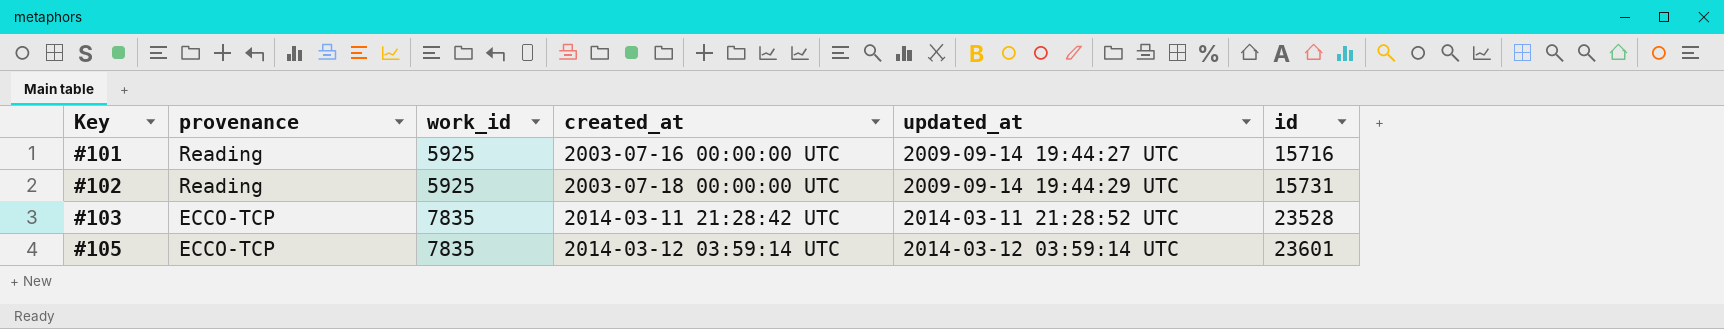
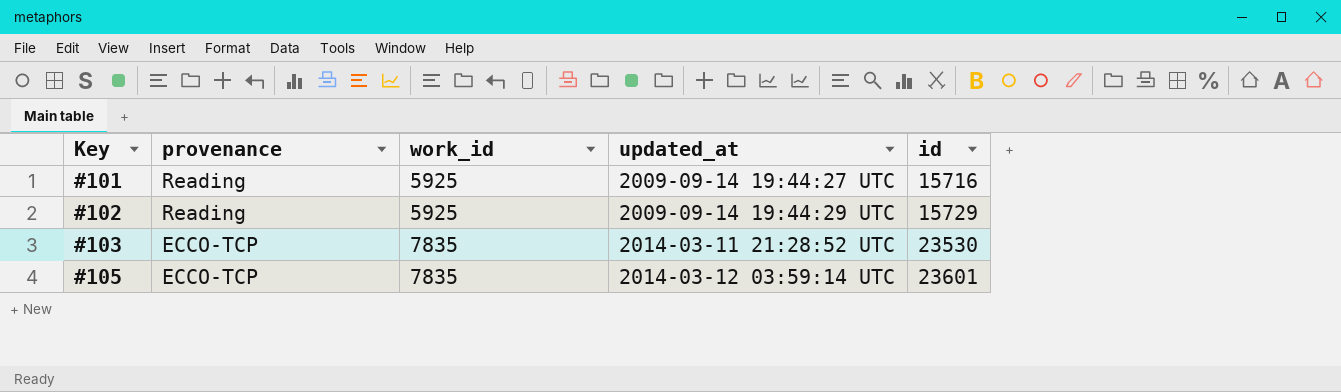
column created_at | position: 4 -> none
#102 | id: 15731 -> 15729
#103 | id: 23528 -> 23530

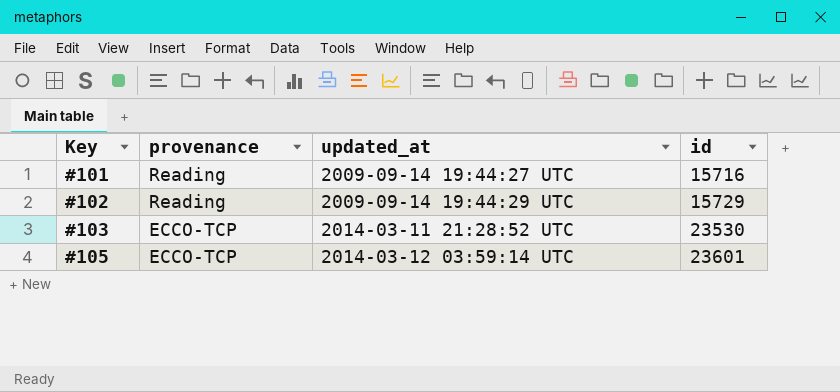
column work_id | position: 3 -> none

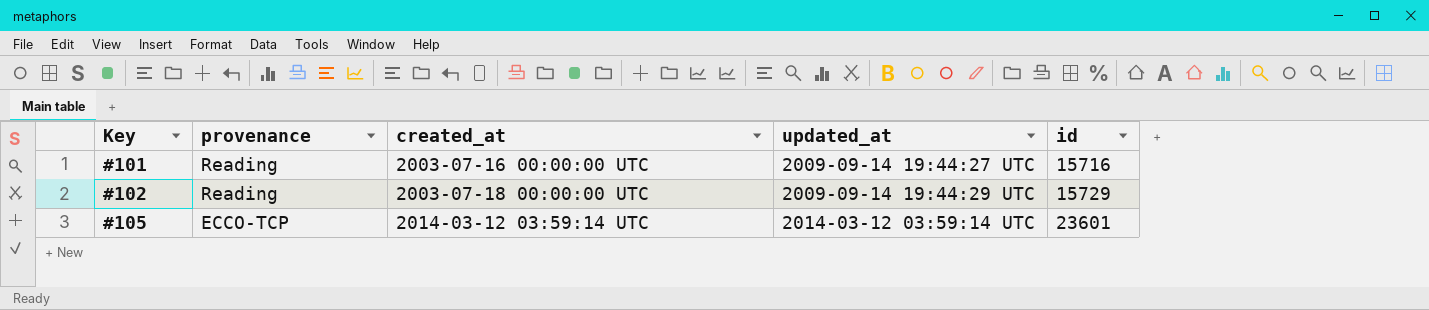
column created_at | position: none -> 3
row #103: ECCO-TCP | 2014-03-11 21:28:52 UTC | 23530 -> none

